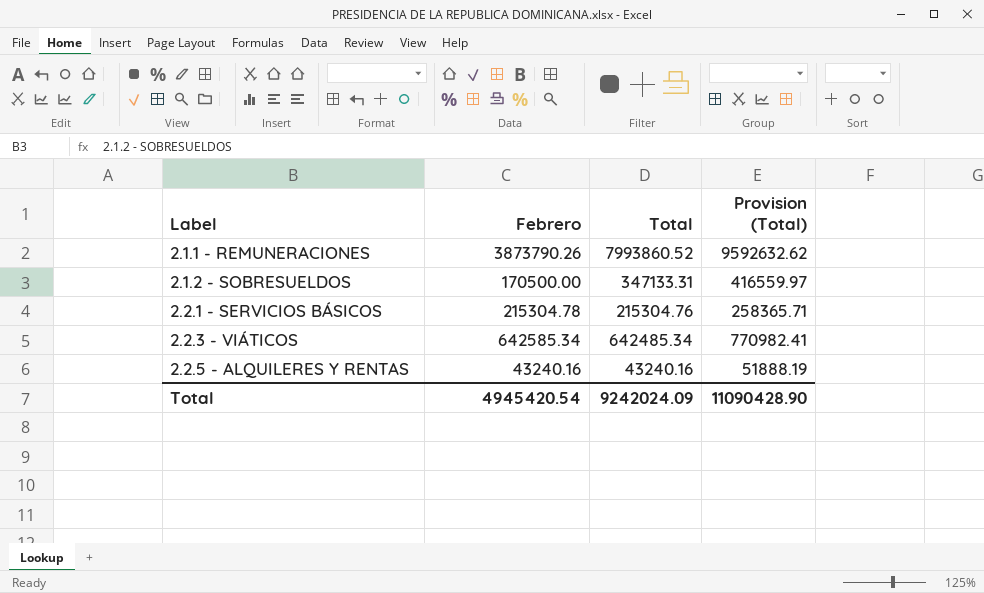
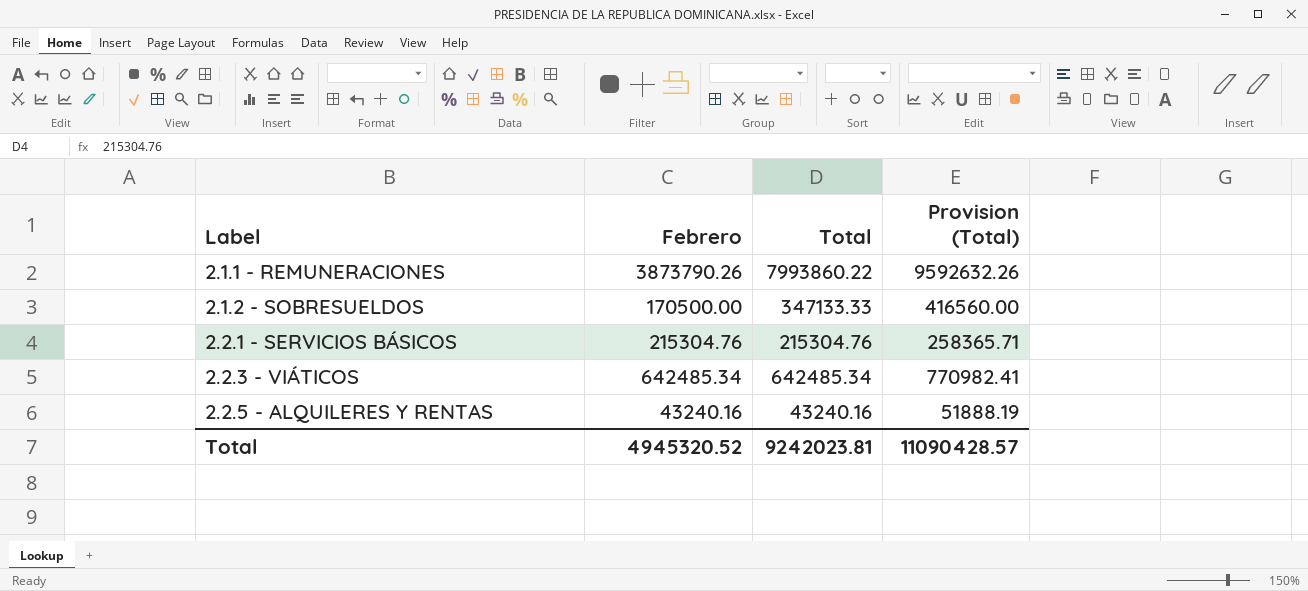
2.1.1 - REMUNERACIONES | Total: 7993860.52 -> 7993860.22
2.1.1 - REMUNERACIONES | Provision (Total): 9592632.62 -> 9592632.26
2.1.2 - SOBRESUELDOS | Total: 347133.31 -> 347133.33
2.1.2 - SOBRESUELDOS | Provision (Total): 416559.97 -> 416560.00
2.2.1 - SERVICIOS BÁSICOS | Febrero: 215304.78 -> 215304.76
2.2.3 - VIÁTICOS | Febrero: 642585.34 -> 642485.34
Total | Febrero: 4945420.54 -> 4945320.52
Total | Total: 9242024.09 -> 9242023.81
Total | Provision (Total): 11090428.90 -> 11090428.57

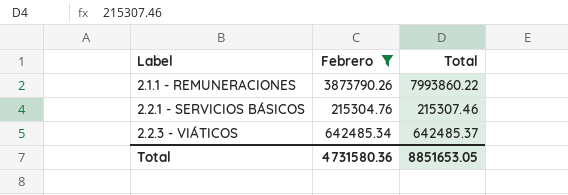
filter: none -> Febrero >= 215304.76
column Provision (Total) | formula: [Total] * 1.2 -> none
2.2.1 - SERVICIOS BÁSICOS | Total: 215304.76 -> 215307.46
2.2.3 - VIÁTICOS | Total: 642485.34 -> 642485.37
Total | Febrero: 4945320.52 -> 4731580.36
Total | Total: 9242023.81 -> 8851653.05

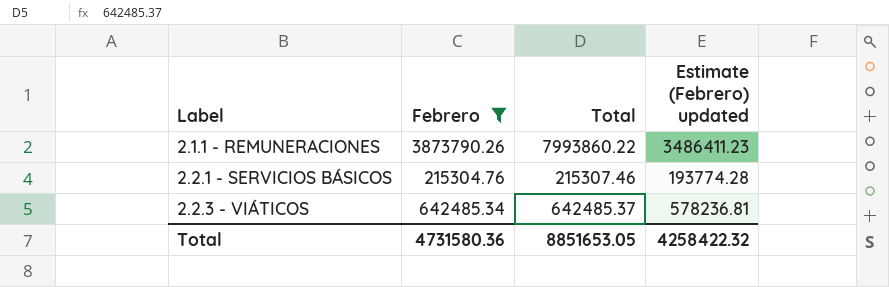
column Estimate (Febrero) updated | formula: none -> [Febrero] * 0.9

